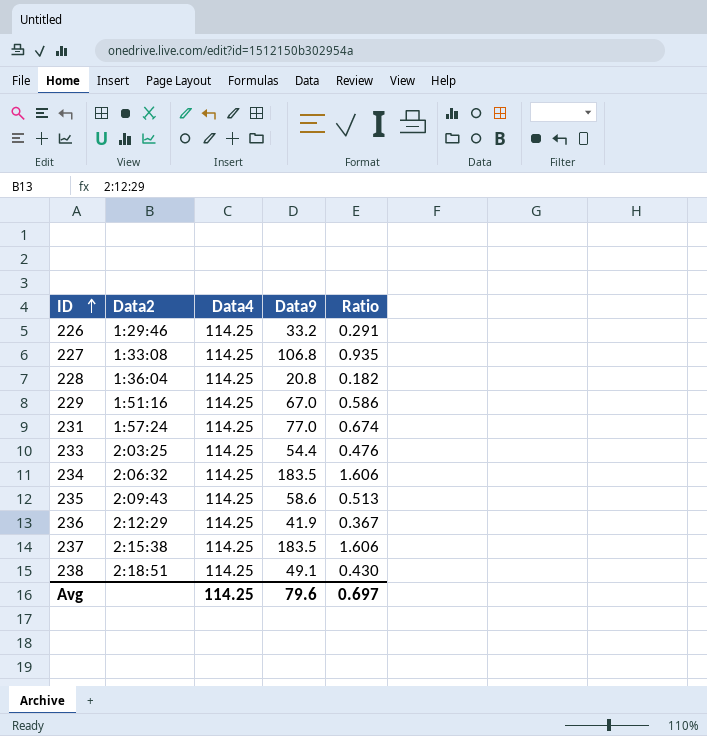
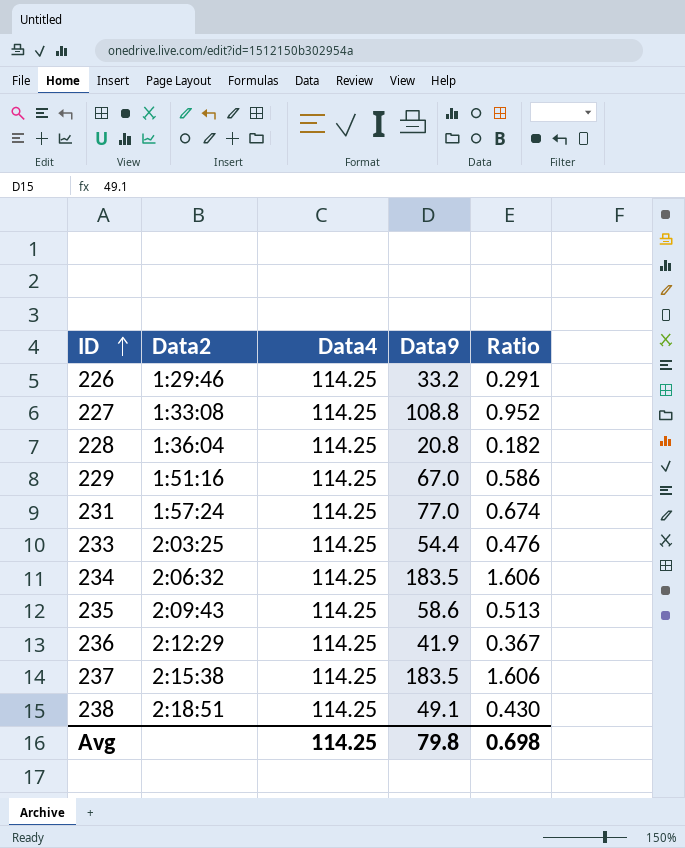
227 | Data9: 106.8 -> 108.8
227 | Ratio: 0.935 -> 0.952
Avg | Data9: 79.6 -> 79.8
Avg | Ratio: 0.697 -> 0.698

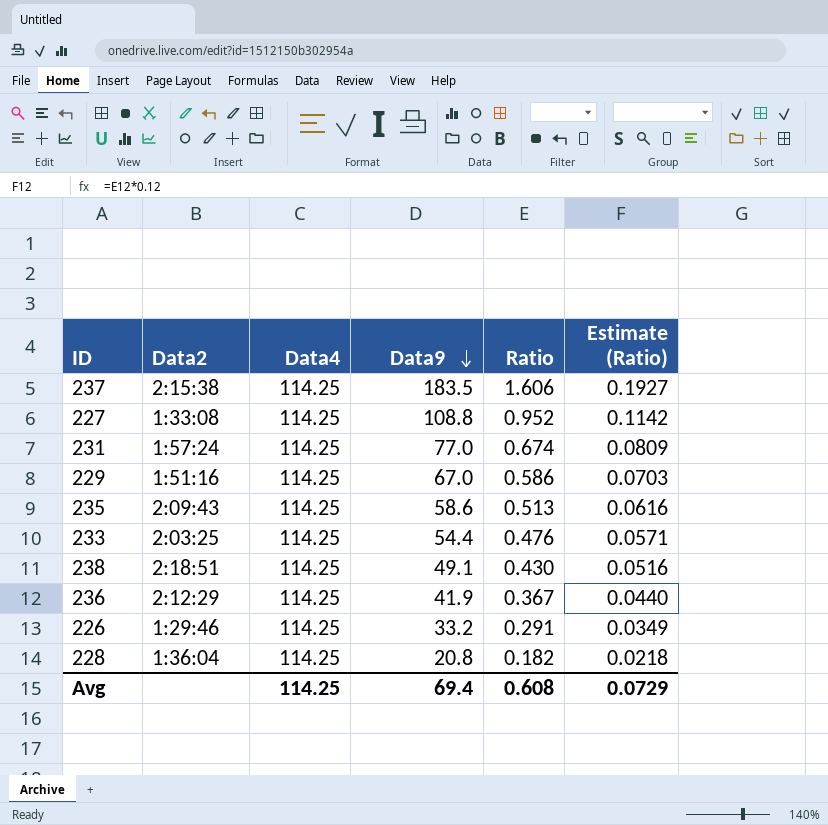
row order: ID ascending -> Data9 descending
column Estimate (Ratio) | formula: none -> [Ratio] * 0.12
row 234: 2:06:32 | 114.25 | 183.5 | 1.606 -> none
Avg | Data9: 79.8 -> 69.4
Avg | Ratio: 0.698 -> 0.608

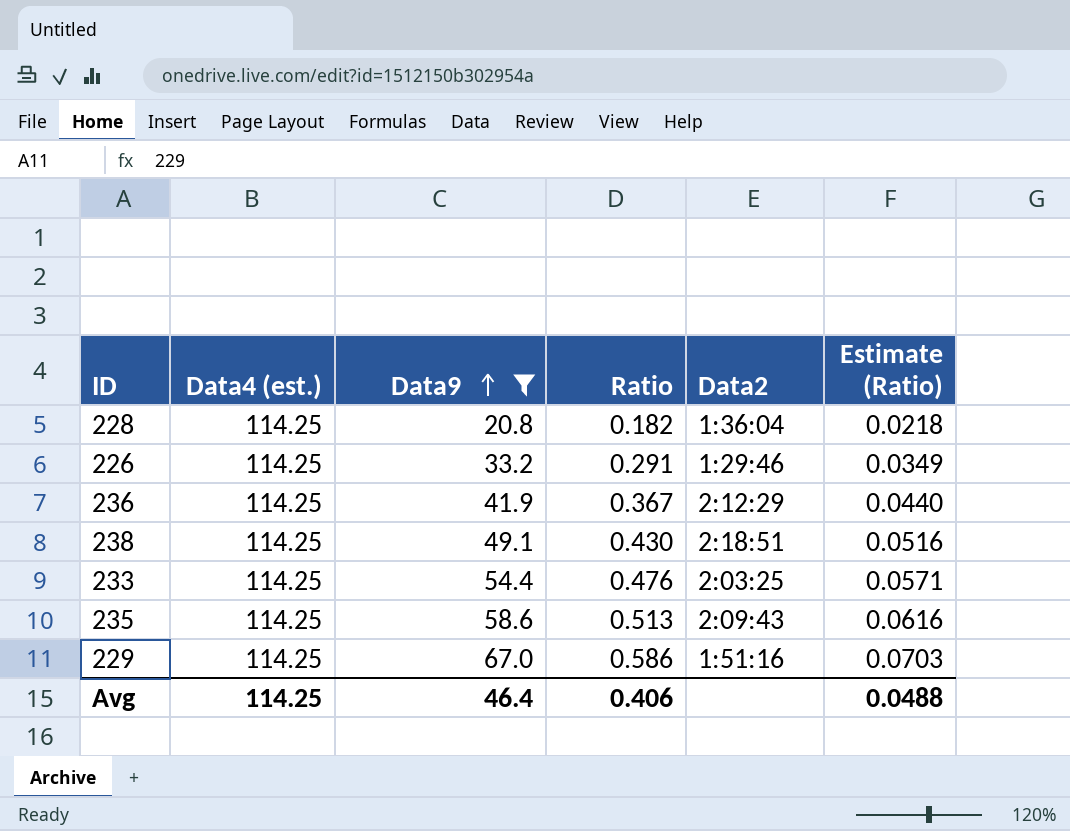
filter: none -> Data9 <= 67.0
row order: Data9 descending -> Data9 ascending
column name: Data4 -> Data4 (est.)
column Data2 | position: 2 -> 5
Avg | Data9: 69.4 -> 46.4
Avg | Ratio: 0.608 -> 0.406
Avg | Estimate (Ratio): 0.0729 -> 0.0488

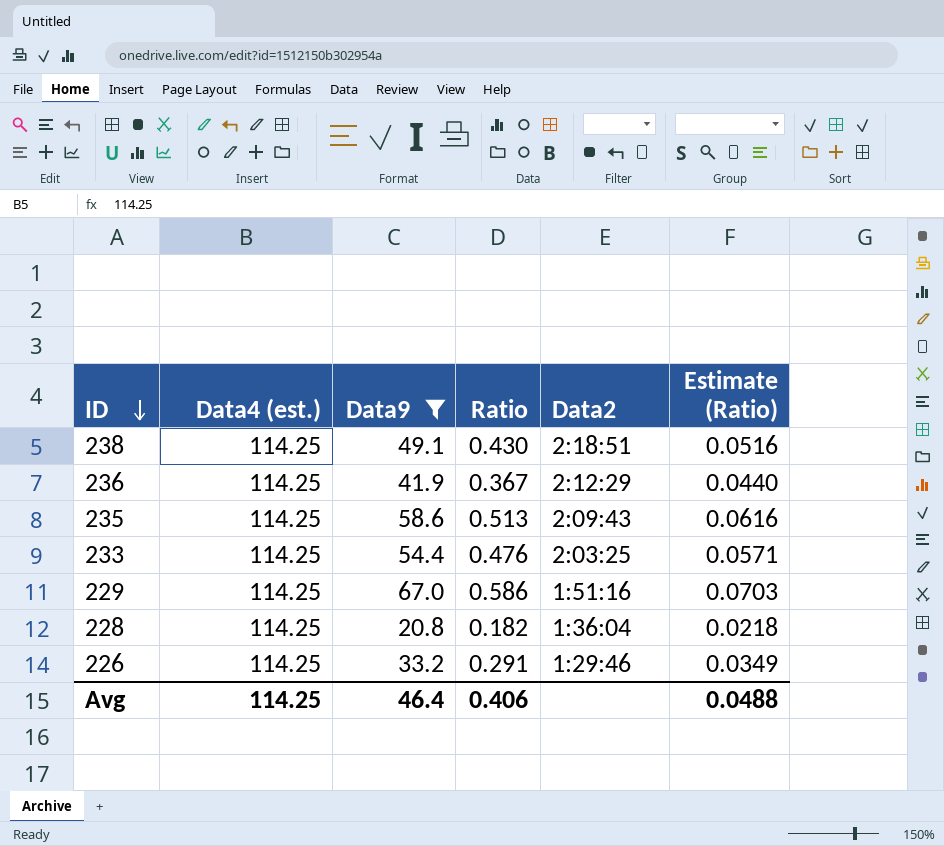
row order: Data9 ascending -> ID descending

